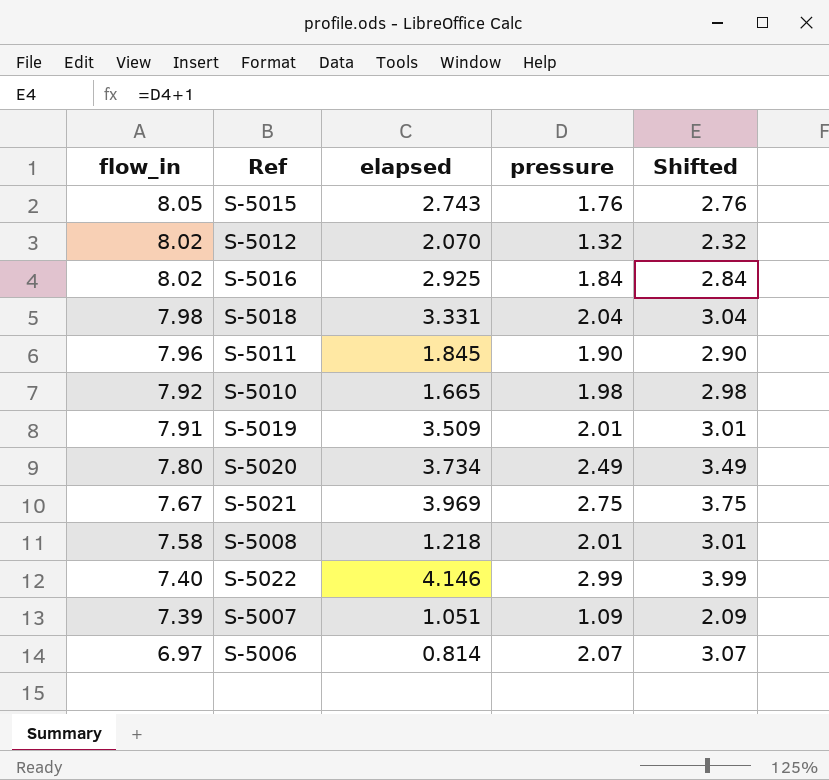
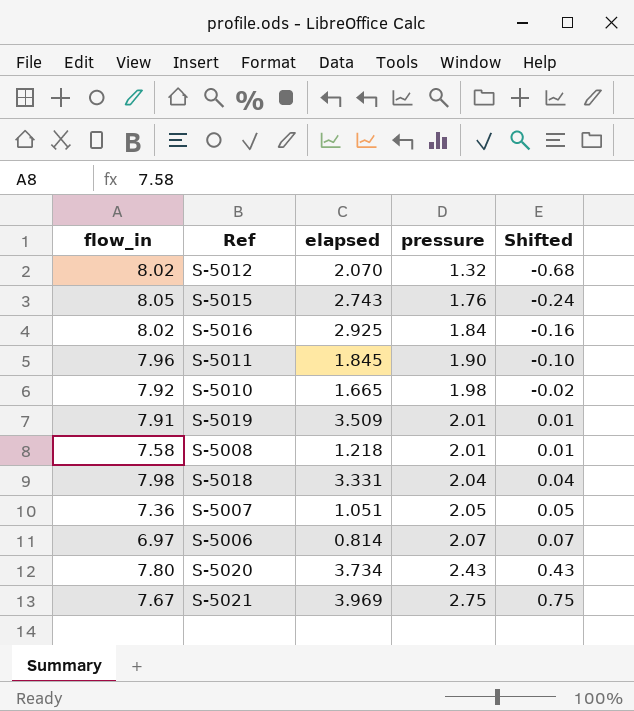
row order: flow_in descending -> pressure ascending
column Shifted | formula: [pressure] + 1 -> [pressure] - 2
row S-5022: 7.40 | 4.146 | 2.99 | 3.99 -> none
S-5007 | flow_in: 7.39 -> 7.36
S-5007 | pressure: 1.09 -> 2.05
S-5020 | pressure: 2.49 -> 2.43

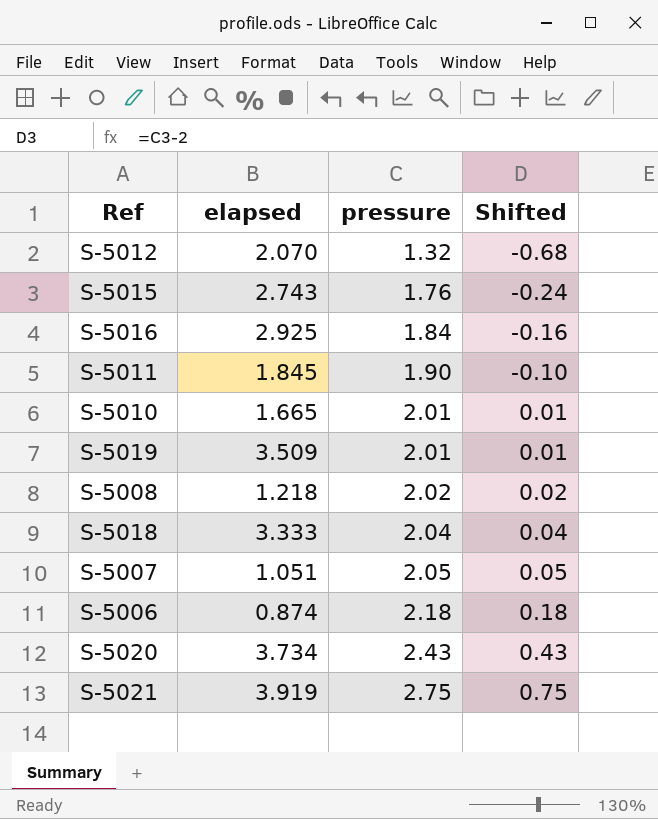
column flow_in | position: 1 -> none
S-5010 | pressure: 1.98 -> 2.01
S-5010 | Shifted: -0.02 -> 0.01
S-5008 | pressure: 2.01 -> 2.02
S-5008 | Shifted: 0.01 -> 0.02
S-5018 | elapsed: 3.331 -> 3.333
S-5006 | elapsed: 0.814 -> 0.874
S-5006 | pressure: 2.07 -> 2.18
S-5006 | Shifted: 0.07 -> 0.18
S-5021 | elapsed: 3.969 -> 3.919

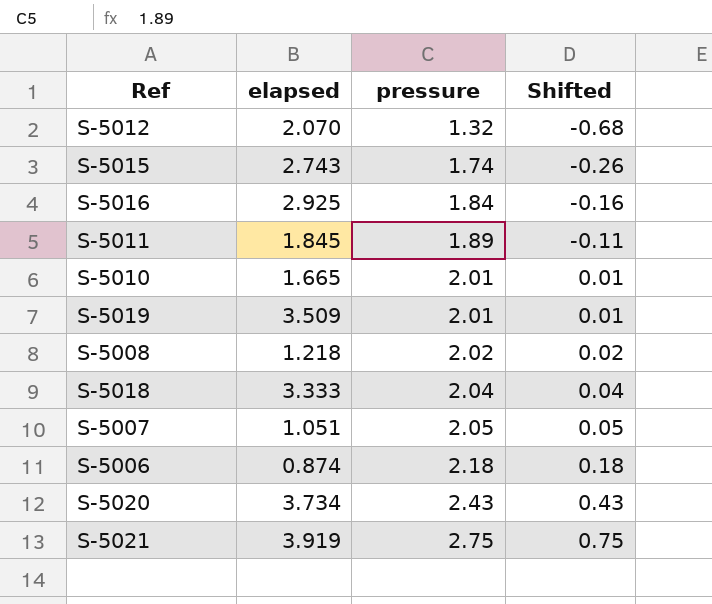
S-5015 | pressure: 1.76 -> 1.74
S-5015 | Shifted: -0.24 -> -0.26
S-5011 | pressure: 1.90 -> 1.89
S-5011 | Shifted: -0.10 -> -0.11

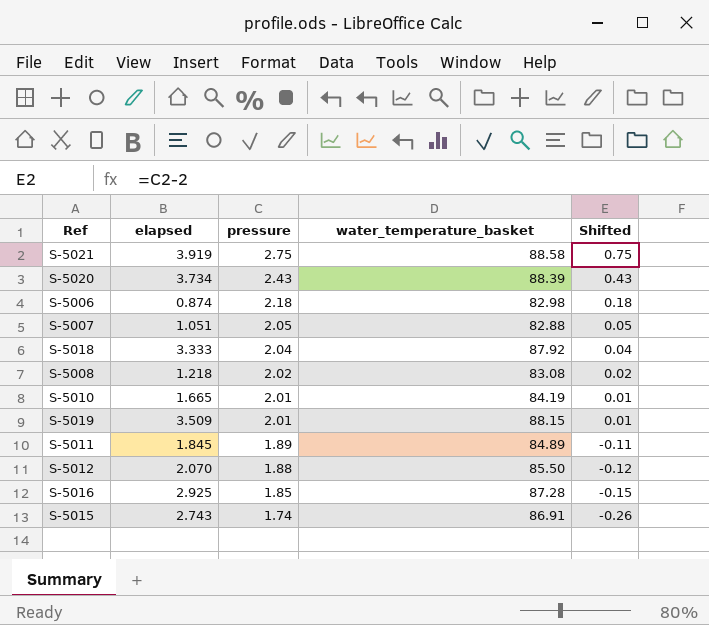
row order: pressure ascending -> pressure descending
column water_temperature_basket | position: none -> 4
S-5012 | pressure: 1.32 -> 1.88
S-5012 | Shifted: -0.68 -> -0.12
S-5016 | pressure: 1.84 -> 1.85
S-5016 | Shifted: -0.16 -> -0.15

